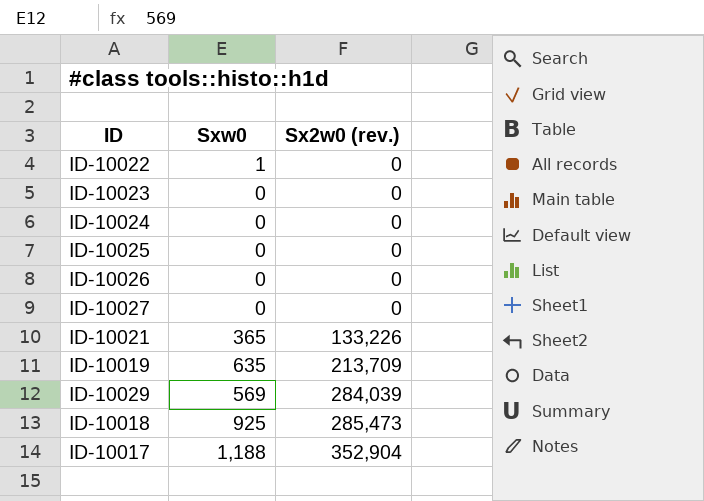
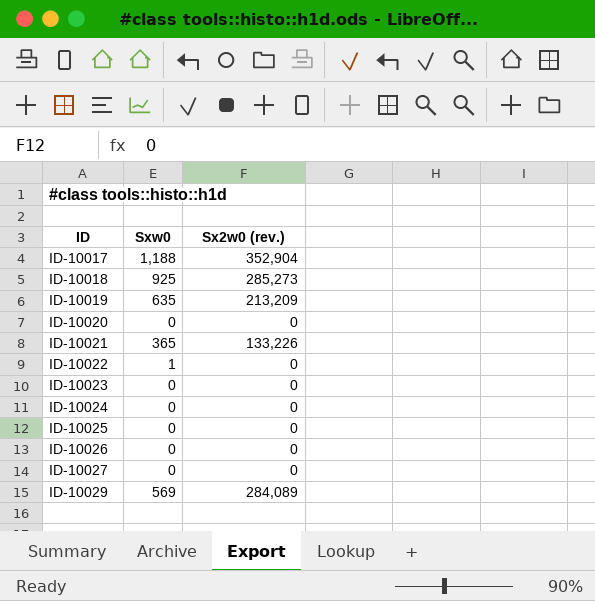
row order: Sx2w0 (rev.) ascending -> ID ascending
ID-10018 | Sx2w0 (rev.): 285,473 -> 285,273
ID-10019 | Sx2w0 (rev.): 213,709 -> 213,209
row ID-10020: none -> 0 | 0
ID-10029 | Sx2w0 (rev.): 284,039 -> 284,089

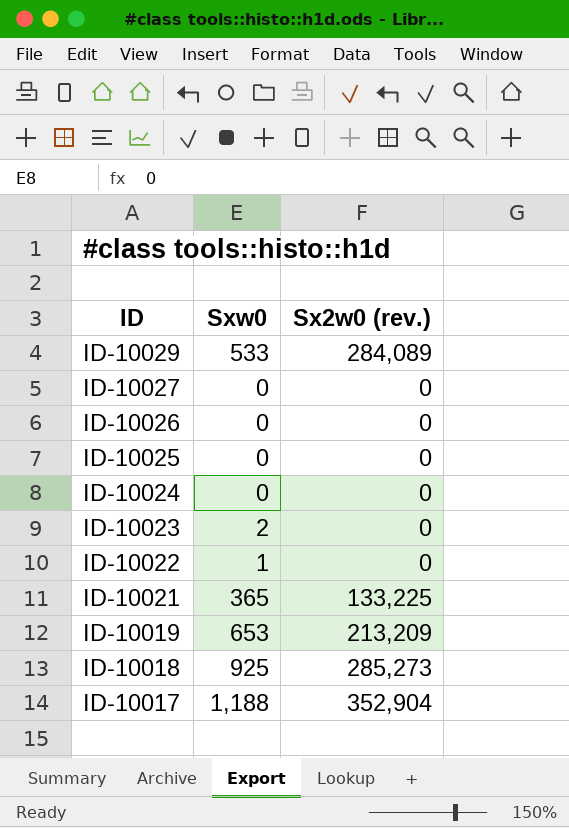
row order: ID ascending -> ID descending
row ID-10020: 0 | 0 -> none
ID-10029 | Sxw0: 569 -> 533
ID-10023 | Sxw0: 0 -> 2
ID-10021 | Sx2w0 (rev.): 133,226 -> 133,225
ID-10019 | Sxw0: 635 -> 653

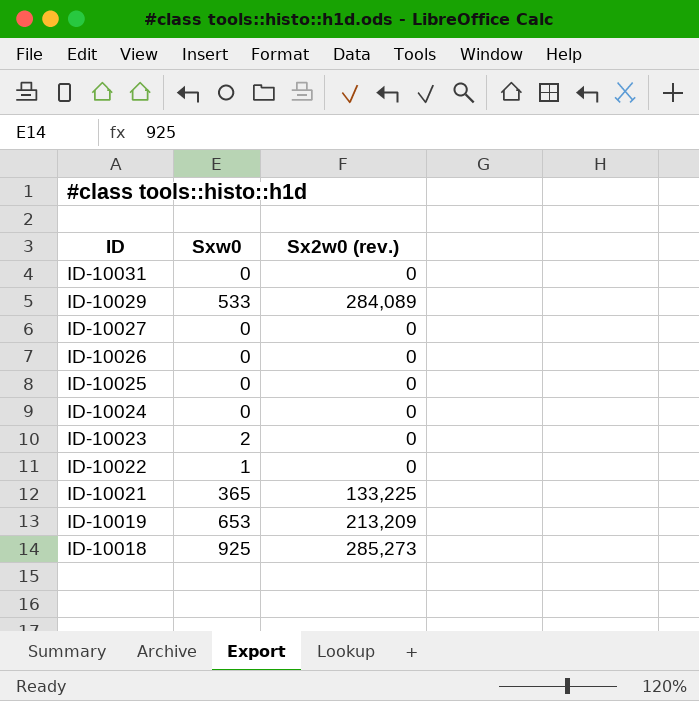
row ID-10017: 1,188 | 352,904 -> none
row ID-10031: none -> 0 | 0

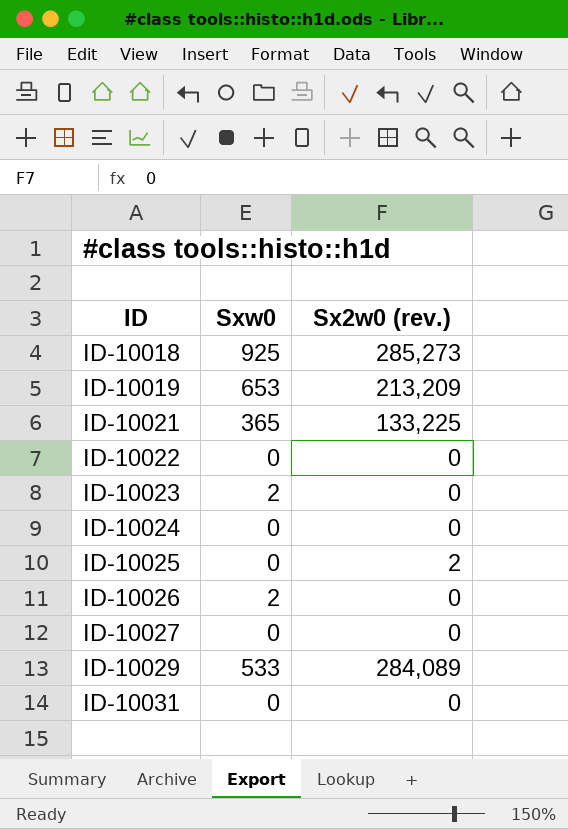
row order: ID descending -> ID ascending
ID-10022 | Sxw0: 1 -> 0
ID-10025 | Sx2w0 (rev.): 0 -> 2
ID-10026 | Sxw0: 0 -> 2

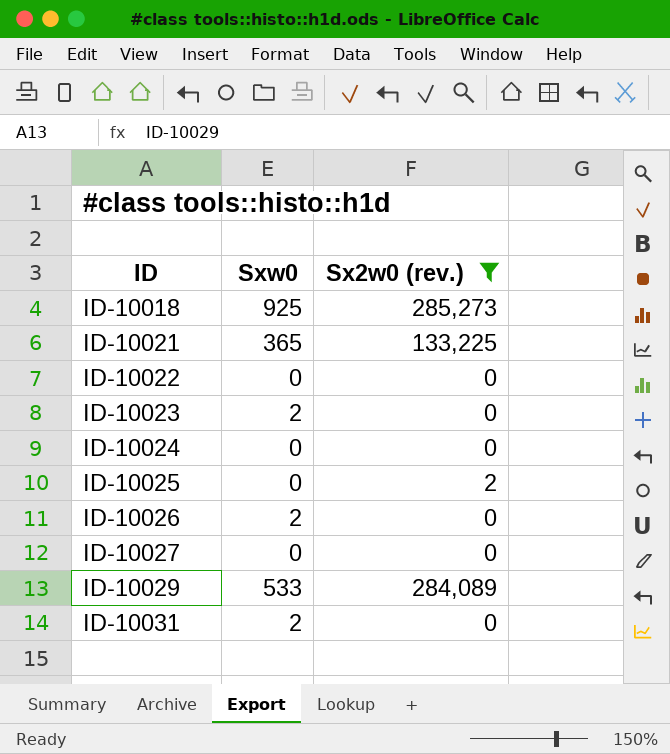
filter: none -> Sx2w0 (rev.) != 213,209
ID-10031 | Sxw0: 0 -> 2

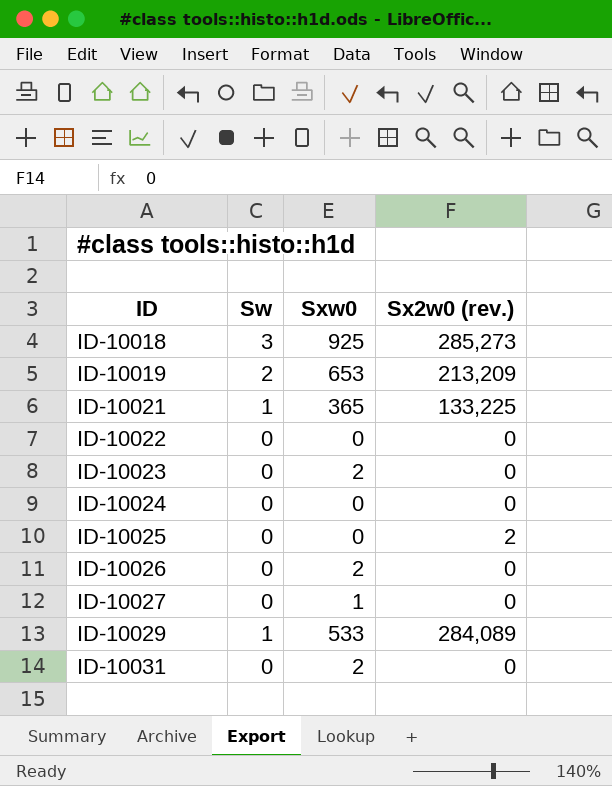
filter: Sx2w0 (rev.) != 213,209 -> none
column Sw | position: none -> 2
ID-10027 | Sxw0: 0 -> 1

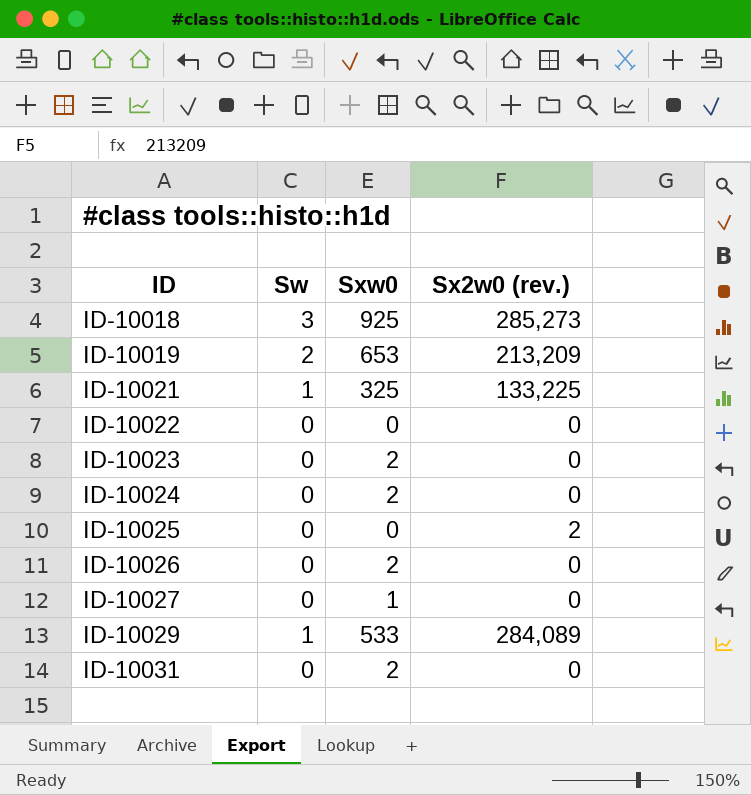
ID-10021 | Sxw0: 365 -> 325
ID-10024 | Sxw0: 0 -> 2

